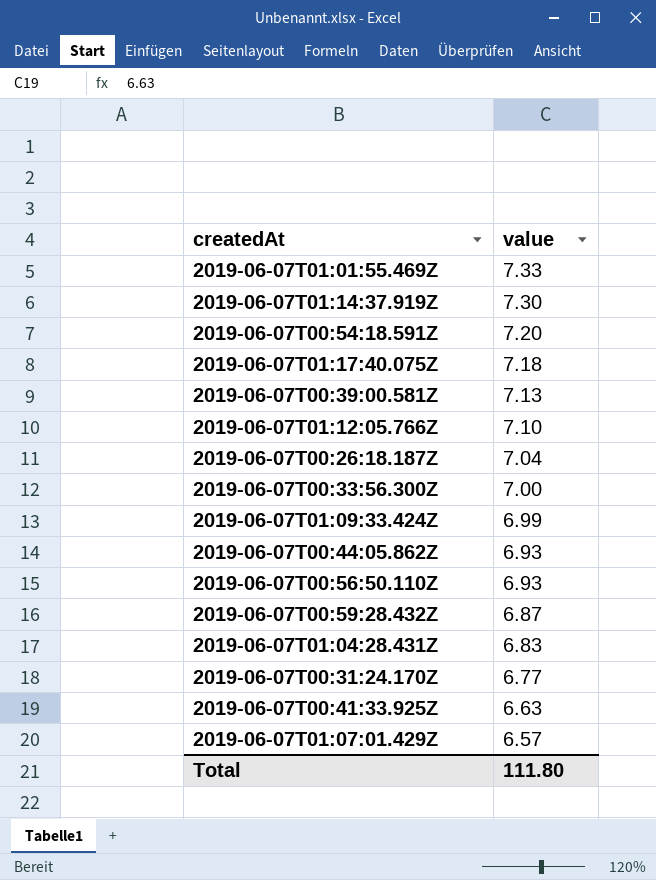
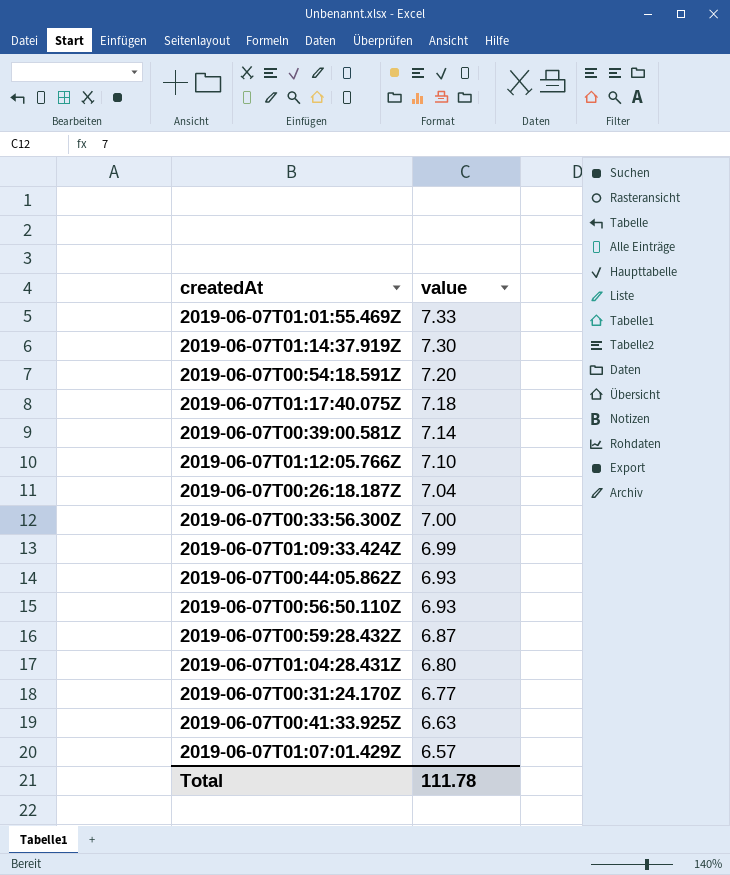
2019-06-07T00:39:00.581Z | value: 7.13 -> 7.14
2019-06-07T01:04:28.431Z | value: 6.83 -> 6.80
Total | value: 111.80 -> 111.78

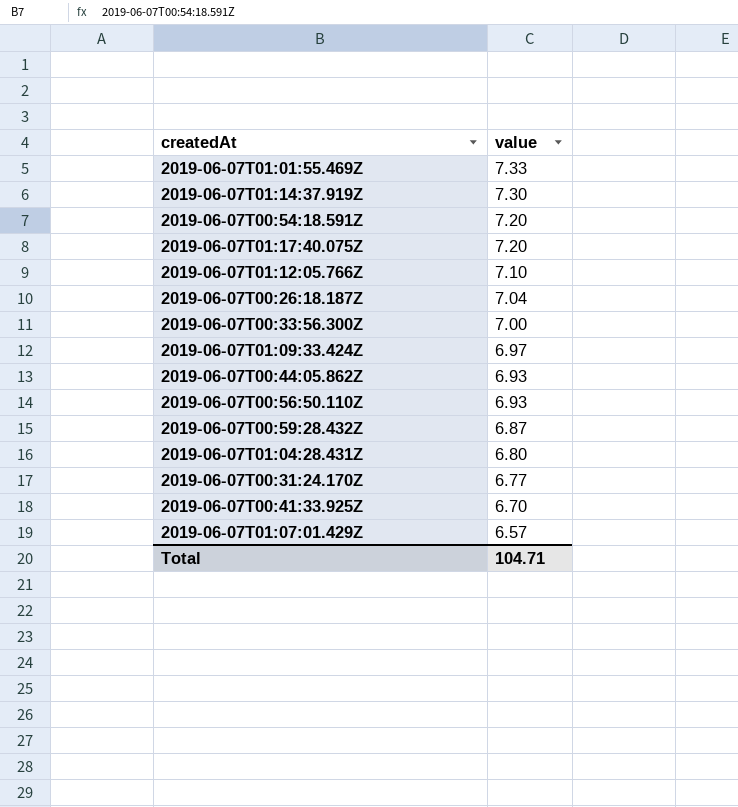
row 2019-06-07T00:39:00.581Z: 7.14 -> none
2019-06-07T01:17:40.075Z | value: 7.18 -> 7.20
2019-06-07T01:09:33.424Z | value: 6.99 -> 6.97
2019-06-07T00:41:33.925Z | value: 6.63 -> 6.70
Total | value: 111.78 -> 104.71

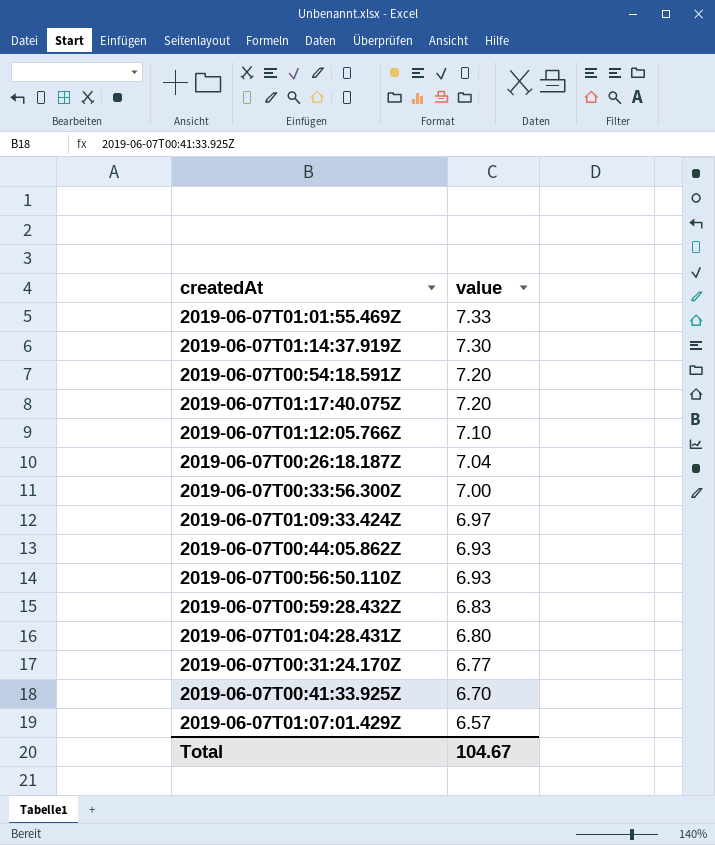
2019-06-07T00:59:28.432Z | value: 6.87 -> 6.83
Total | value: 104.71 -> 104.67

